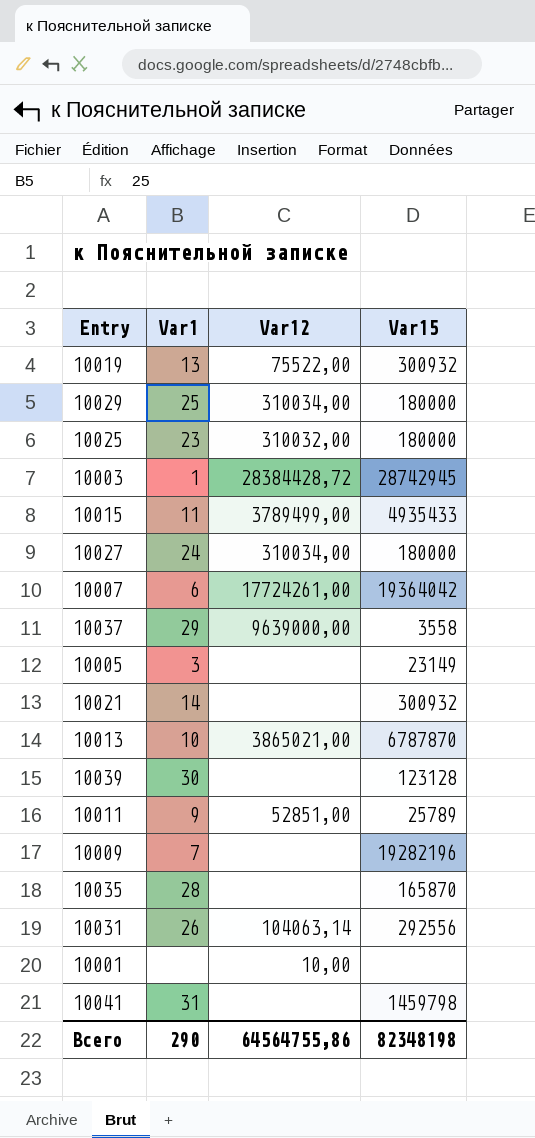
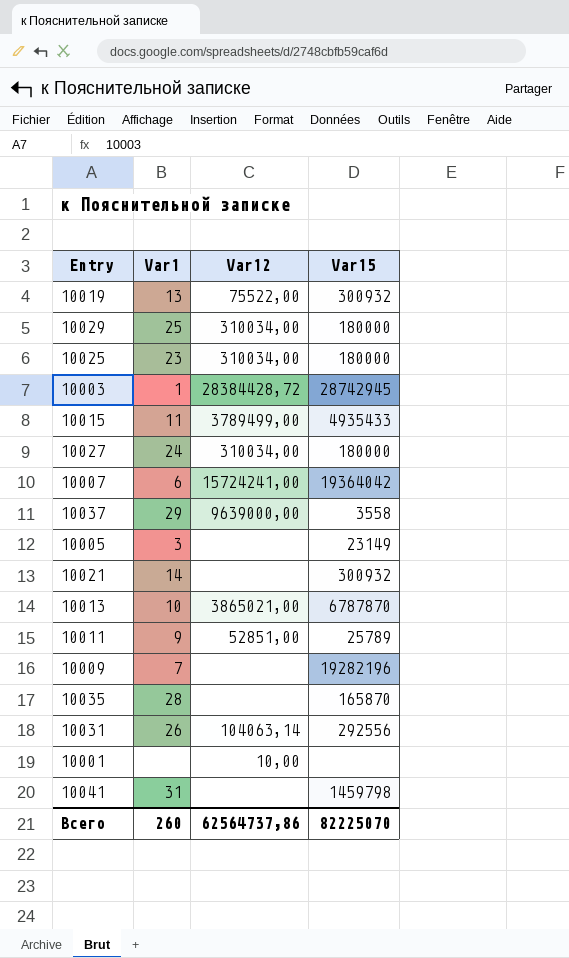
row 10039: 30 | none | 123128 -> none
10025 | Var12: 310032,00 -> 310034,00
10007 | Var12: 17724261,00 -> 15724241,00
Всего | Var1: 290 -> 260
Всего | Var12: 64564755,86 -> 62564737,86
Всего | Var15: 82348198 -> 82225070

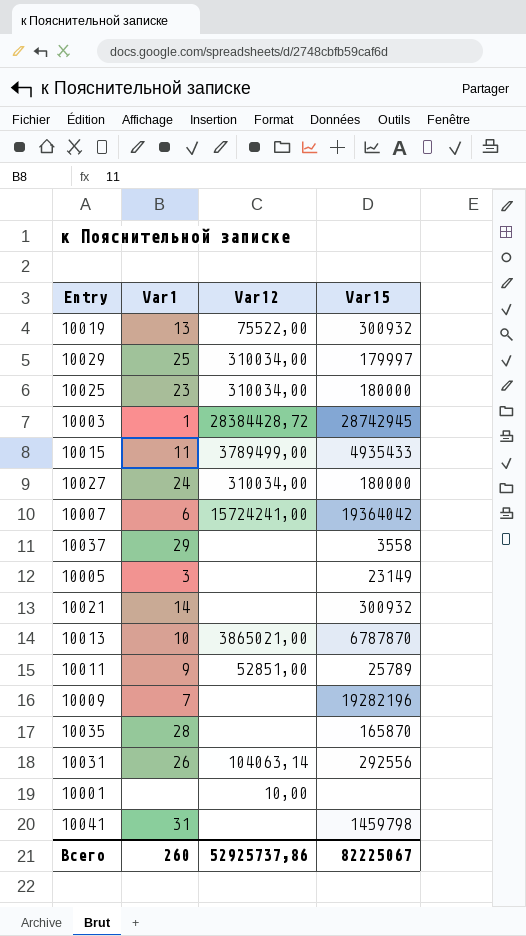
10029 | Var15: 180000 -> 179997
10037 | Var12: 9639000,00 -> none
Всего | Var12: 62564737,86 -> 52925737,86
Всего | Var15: 82225070 -> 82225067

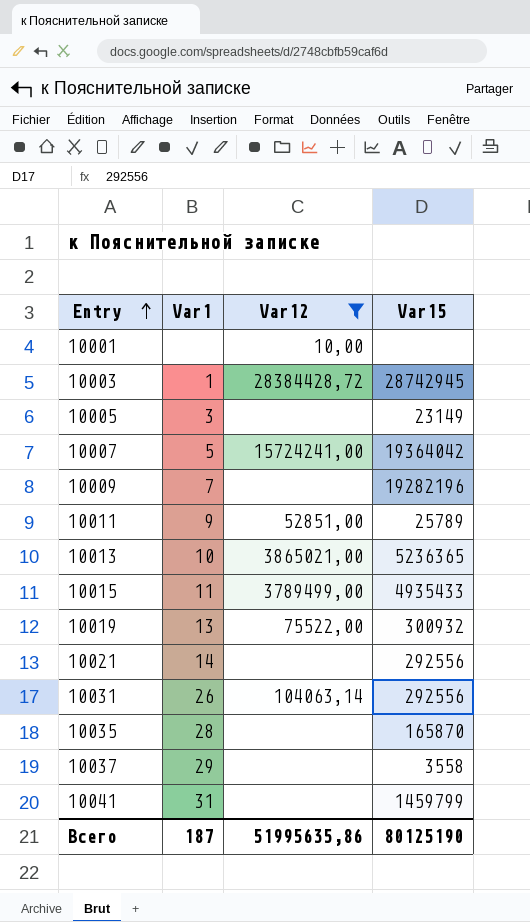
filter: none -> Var12 != 310034,00
row order: none -> Entry ascending
10007 | Var1: 6 -> 5
10013 | Var15: 6787870 -> 5236365
10021 | Var15: 300932 -> 292556
10041 | Var15: 1459798 -> 1459799
Всего | Var1: 260 -> 187
Всего | Var12: 52925737,86 -> 51995635,86
Всего | Var15: 82225067 -> 80125190

